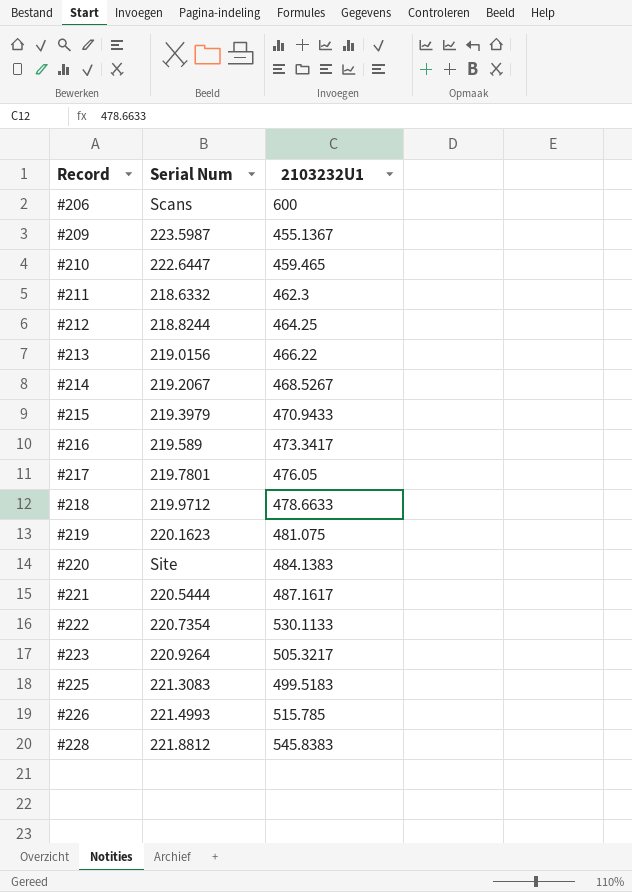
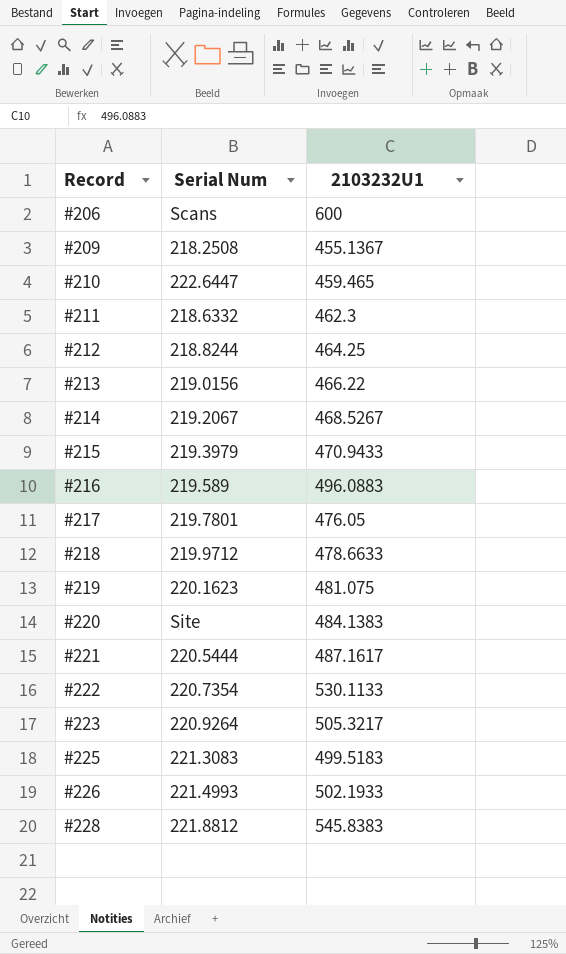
#209 | Serial Num: 223.5987 -> 218.2508
#216 | 2103232U1: 473.3417 -> 496.0883
#226 | 2103232U1: 515.785 -> 502.1933

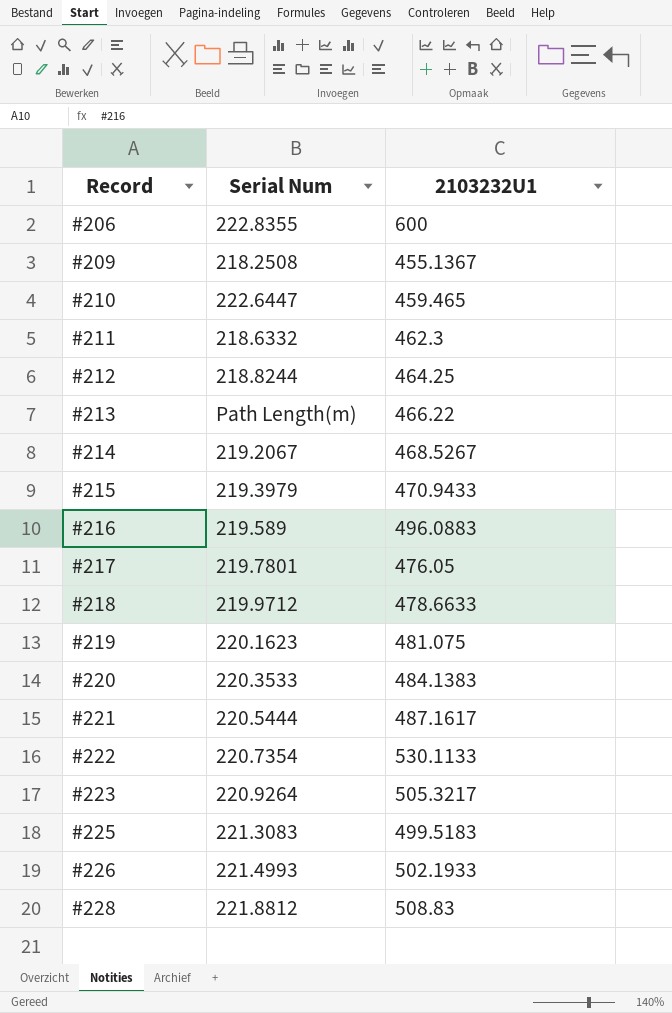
#206 | Serial Num: Scans -> 222.8355
#213 | Serial Num: 219.0156 -> Path Length(m)
#220 | Serial Num: Site -> 220.3533
#228 | 2103232U1: 545.8383 -> 508.83

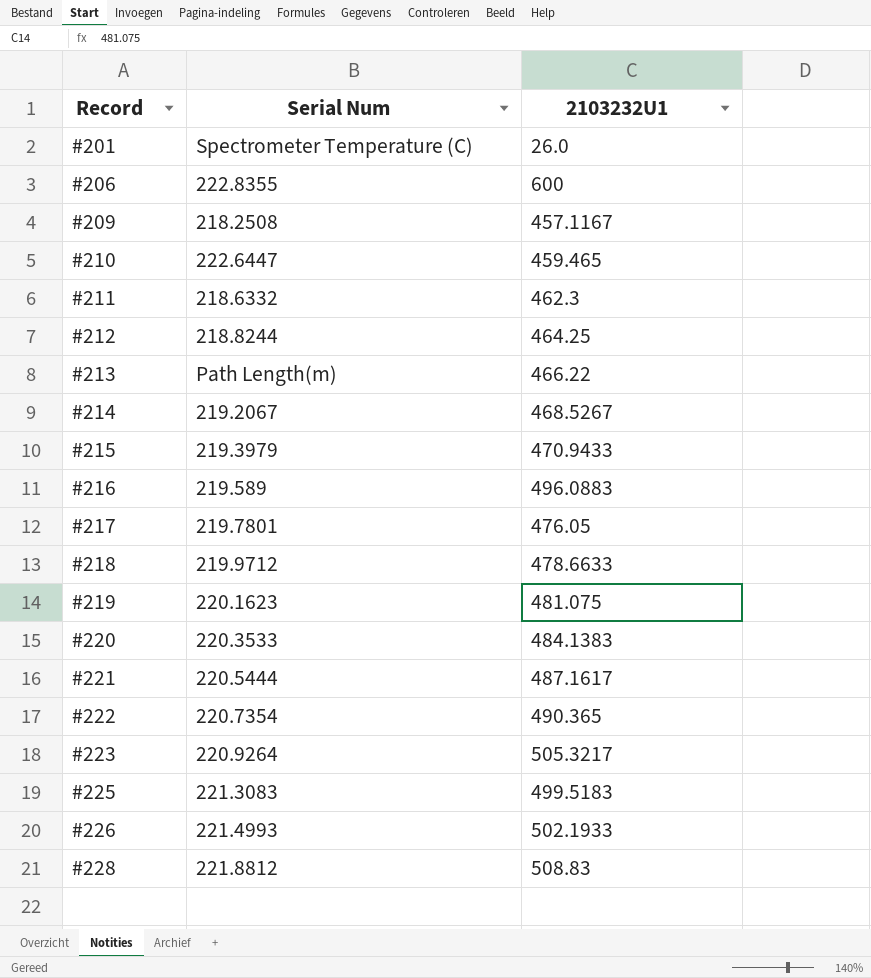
row #201: none -> Spectrometer Temperature (C) | 26.0
#209 | 2103232U1: 455.1367 -> 457.1167
#222 | 2103232U1: 530.1133 -> 490.365

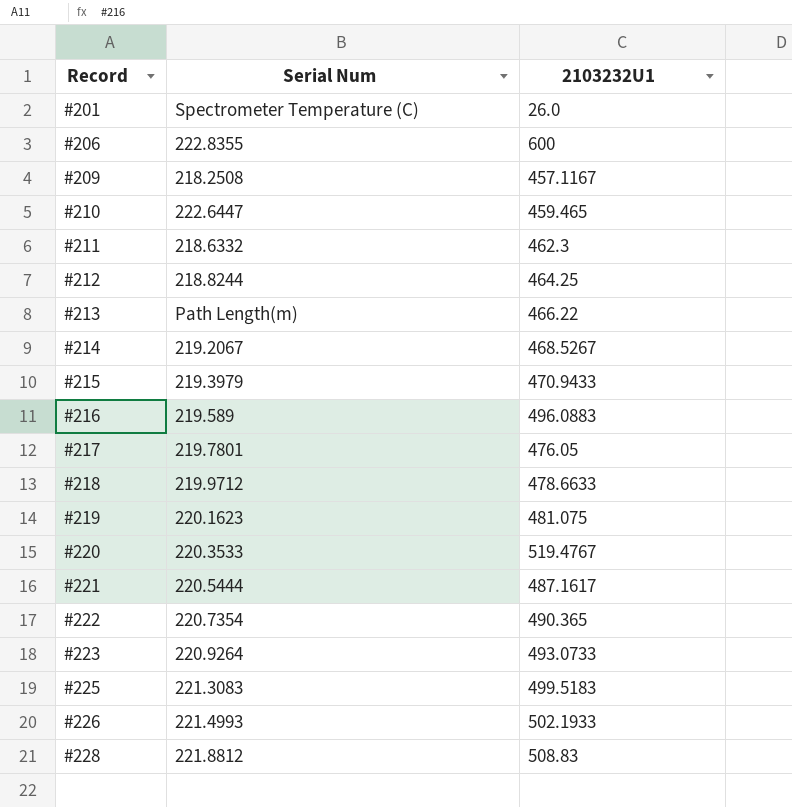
#220 | 2103232U1: 484.1383 -> 519.4767
#223 | 2103232U1: 505.3217 -> 493.0733

